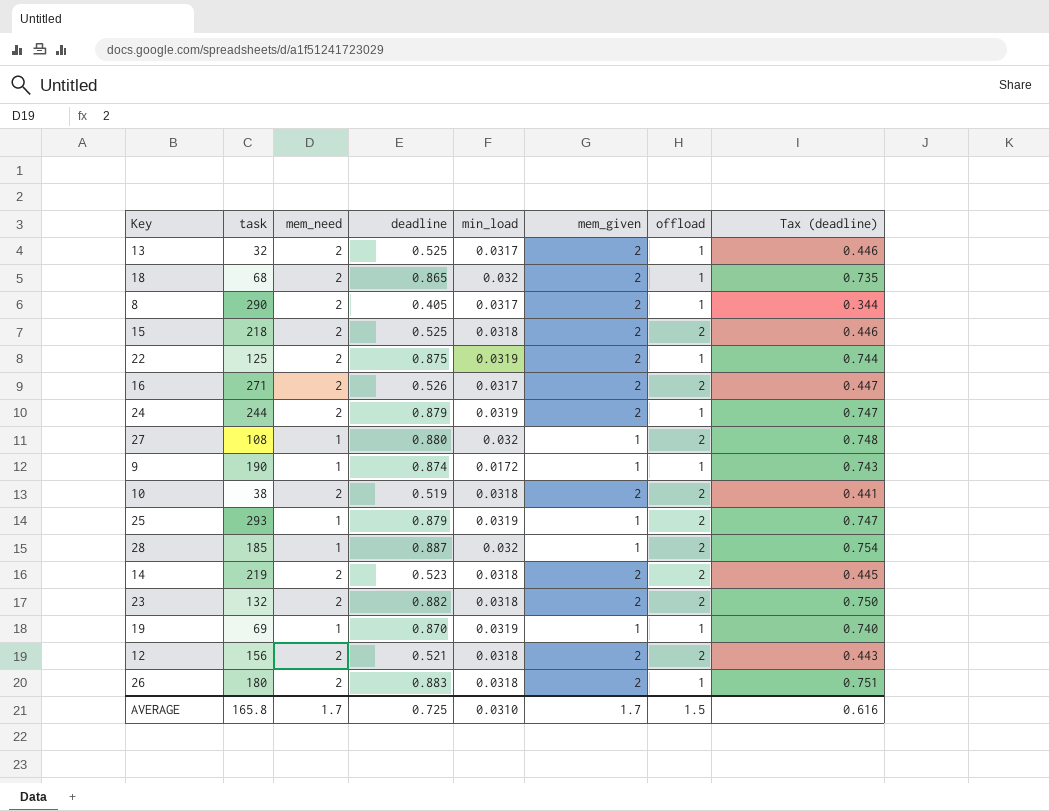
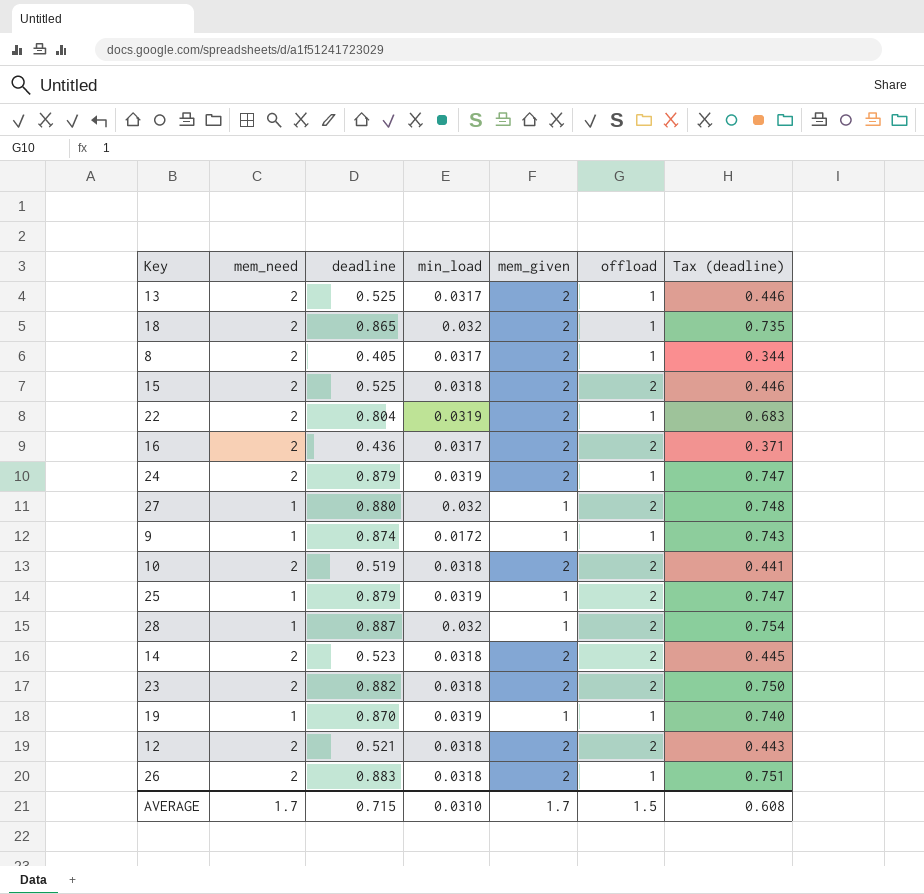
column task | position: 2 -> none
22 | deadline: 0.875 -> 0.804
22 | Tax (deadline): 0.744 -> 0.683
16 | deadline: 0.526 -> 0.436
16 | Tax (deadline): 0.447 -> 0.371
AVERAGE | deadline: 0.725 -> 0.715
AVERAGE | Tax (deadline): 0.616 -> 0.608

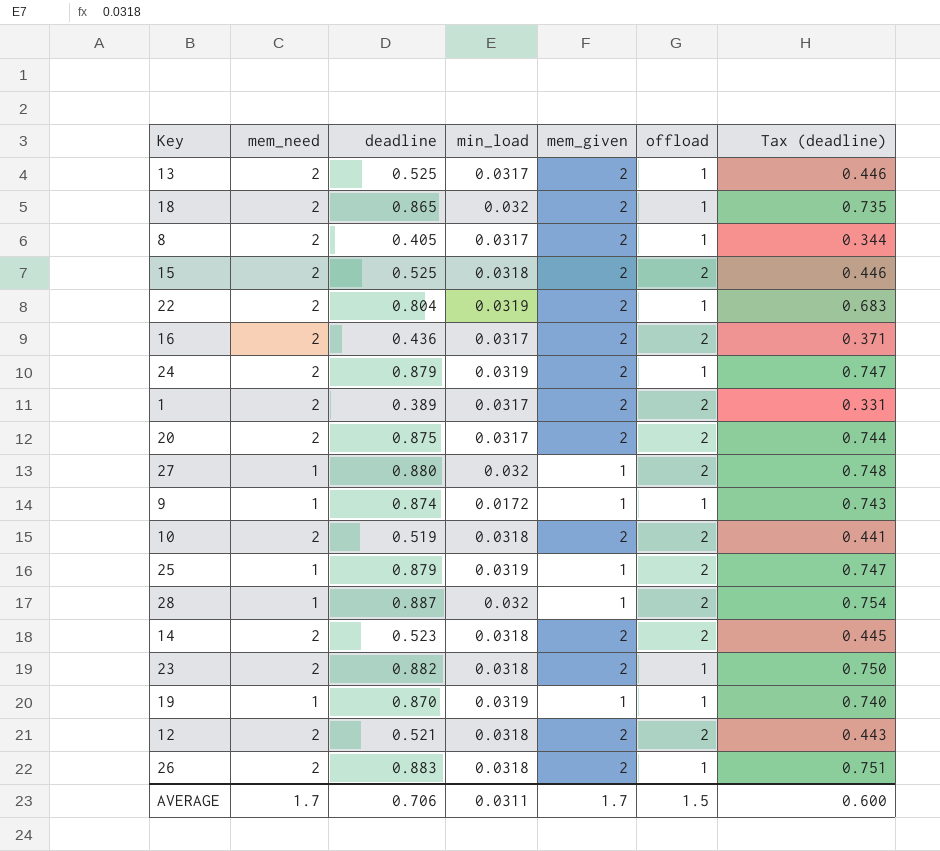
row 1: none -> 2 | 0.389 | 0.0317 | 2 | 2 | 0.331
row 20: none -> 2 | 0.875 | 0.0317 | 2 | 2 | 0.744
23 | offload: 2 -> 1
AVERAGE | deadline: 0.715 -> 0.706
AVERAGE | min_load: 0.0310 -> 0.0311
AVERAGE | Tax (deadline): 0.608 -> 0.600

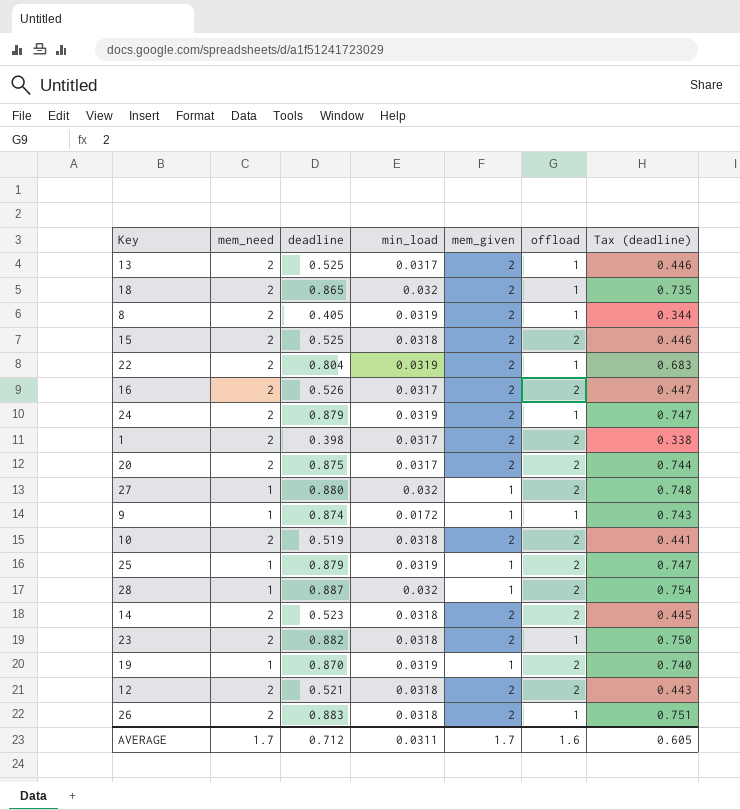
8 | min_load: 0.0317 -> 0.0319
16 | deadline: 0.436 -> 0.526
16 | Tax (deadline): 0.371 -> 0.447
1 | deadline: 0.389 -> 0.398
1 | Tax (deadline): 0.331 -> 0.338
19 | offload: 1 -> 2
AVERAGE | deadline: 0.706 -> 0.712
AVERAGE | offload: 1.5 -> 1.6
AVERAGE | Tax (deadline): 0.600 -> 0.605

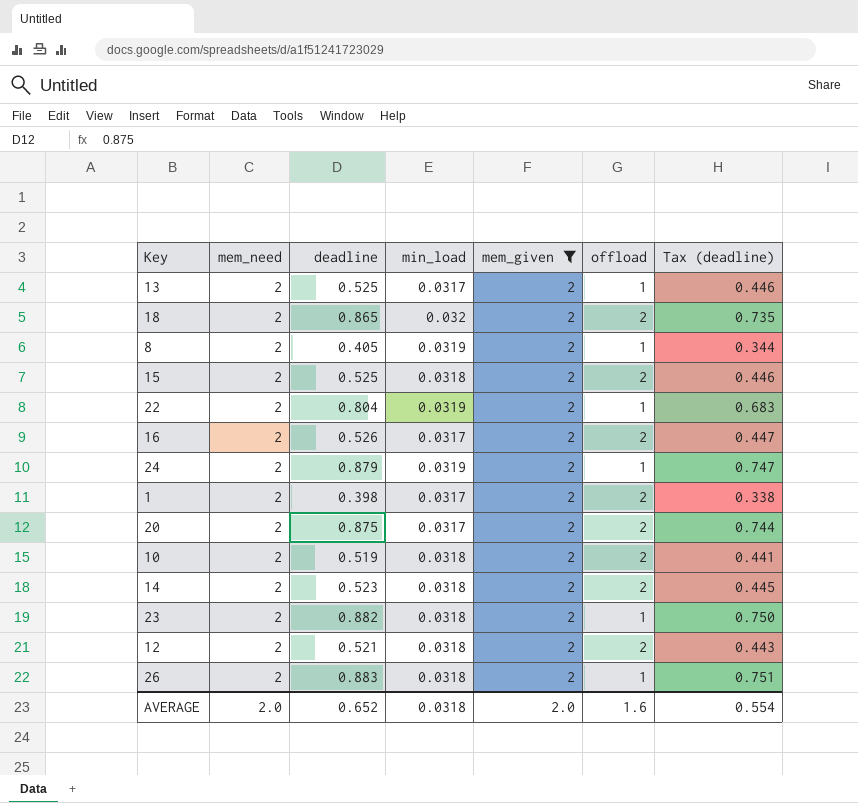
filter: none -> mem_given = 2
18 | offload: 1 -> 2
AVERAGE | mem_need: 1.7 -> 2.0
AVERAGE | deadline: 0.712 -> 0.652
AVERAGE | min_load: 0.0311 -> 0.0318
AVERAGE | mem_given: 1.7 -> 2.0
AVERAGE | Tax (deadline): 0.605 -> 0.554

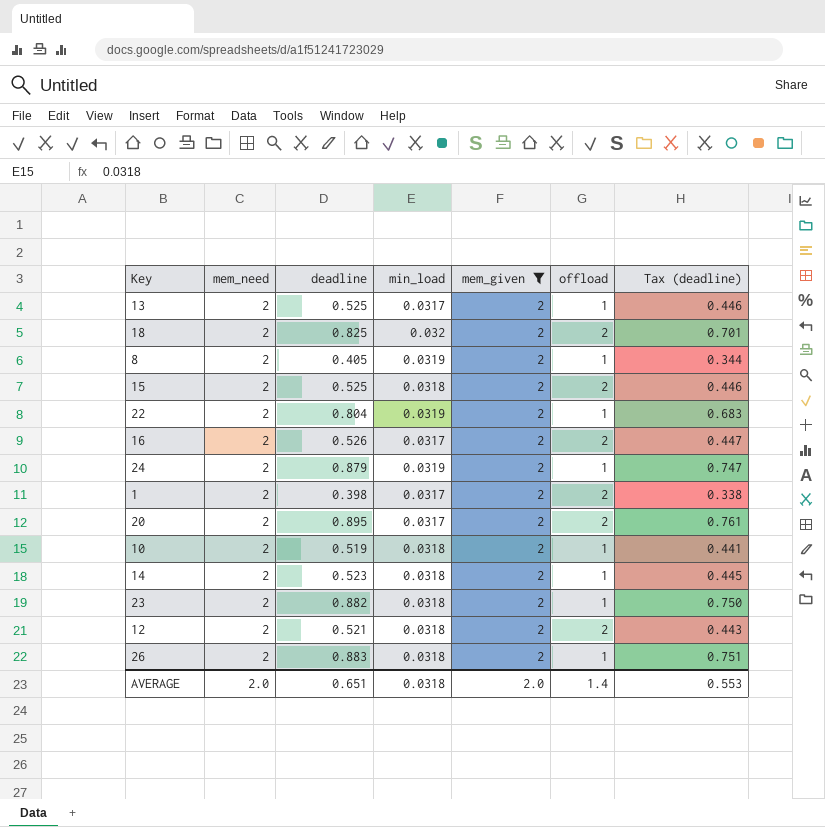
18 | deadline: 0.865 -> 0.825
18 | Tax (deadline): 0.735 -> 0.701
20 | deadline: 0.875 -> 0.895
20 | Tax (deadline): 0.744 -> 0.761
10 | offload: 2 -> 1
14 | offload: 2 -> 1
AVERAGE | deadline: 0.652 -> 0.651
AVERAGE | offload: 1.6 -> 1.4
AVERAGE | Tax (deadline): 0.554 -> 0.553

